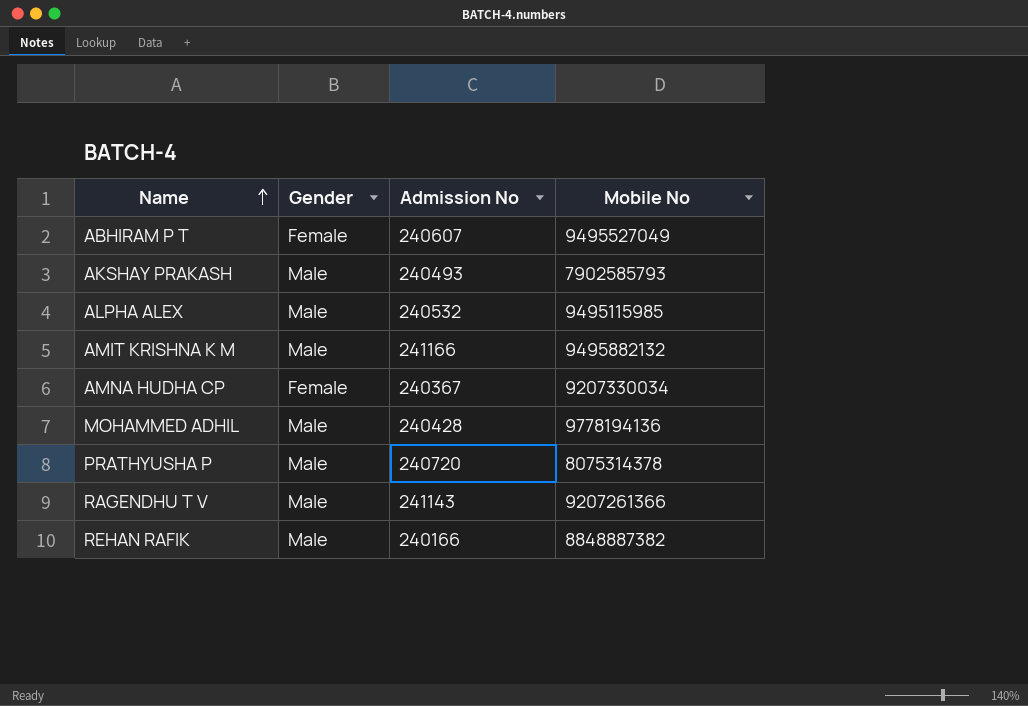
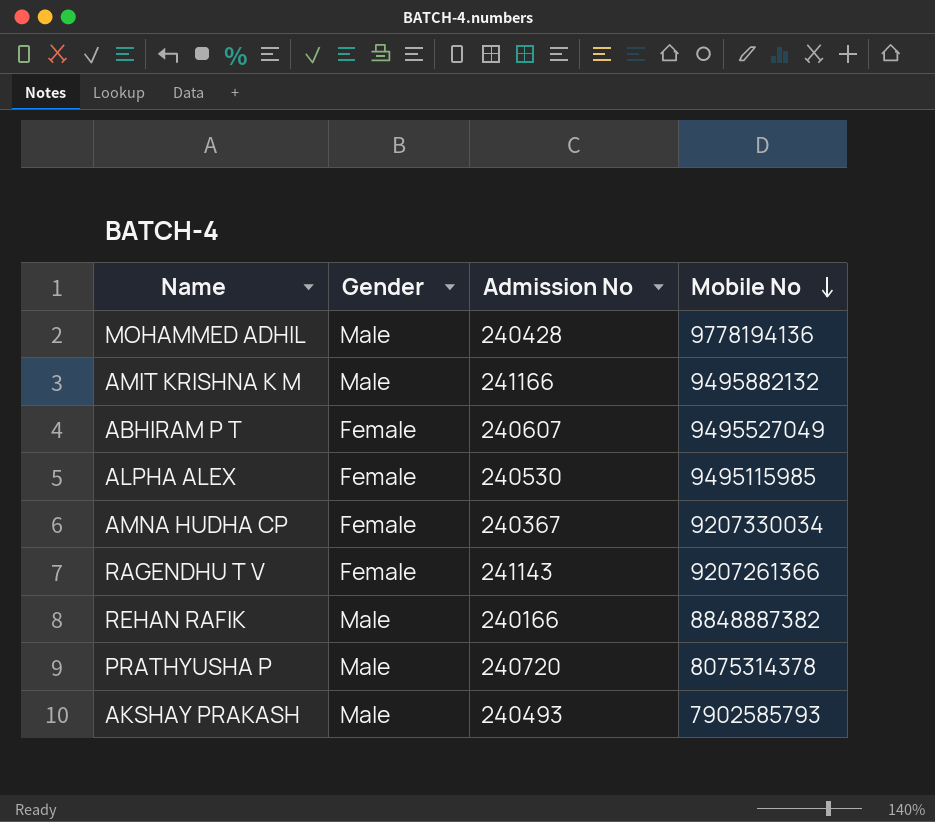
row order: Name ascending -> Mobile No descending
ALPHA ALEX | Gender: Male -> Female
ALPHA ALEX | Admission No: 240532 -> 240530
RAGENDHU T V | Gender: Male -> Female

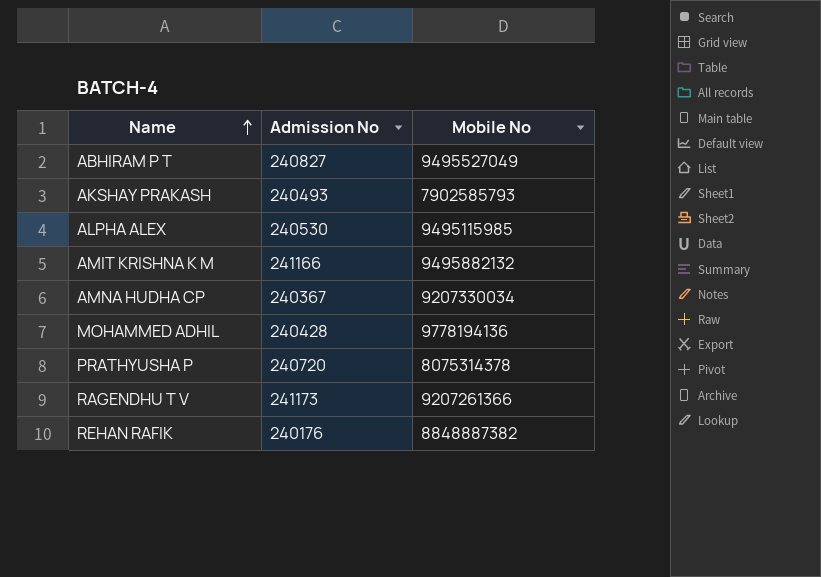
row order: Mobile No descending -> Name ascending
column Gender | position: 2 -> none
ABHIRAM P T | Admission No: 240607 -> 240827
RAGENDHU T V | Admission No: 241143 -> 241173
REHAN RAFIK | Admission No: 240166 -> 240176

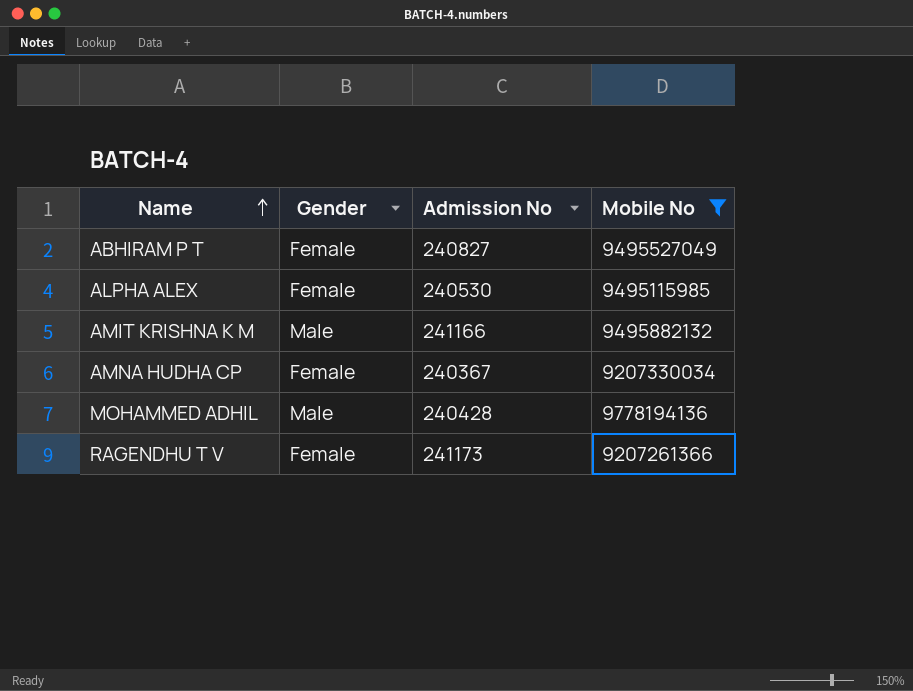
filter: none -> Mobile No >= 9207261366
column Gender | position: none -> 2

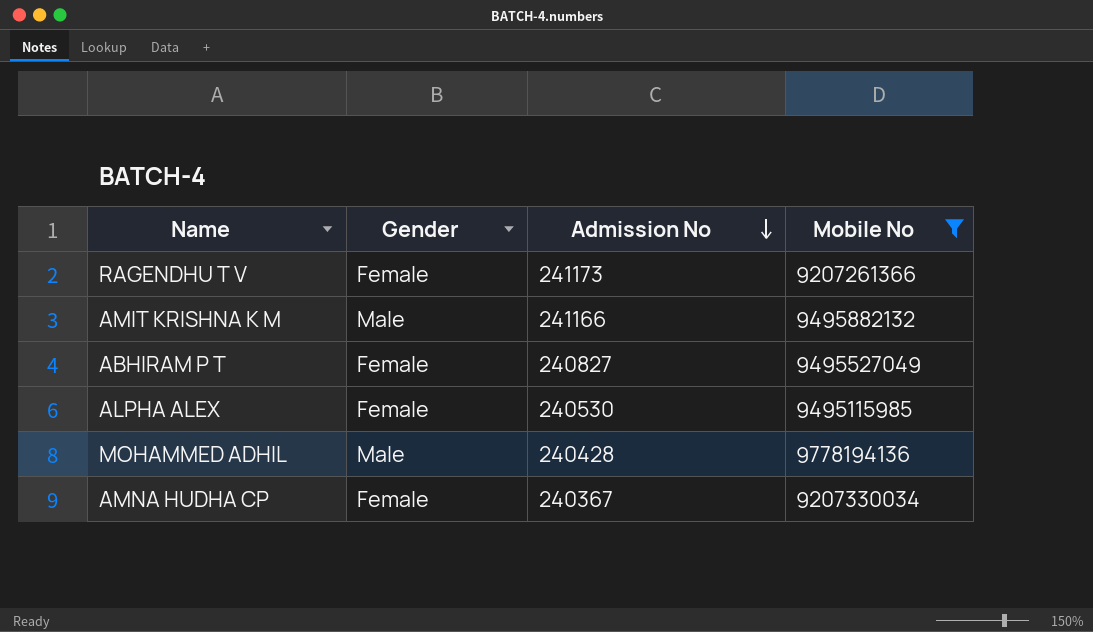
row order: Name ascending -> Admission No descending

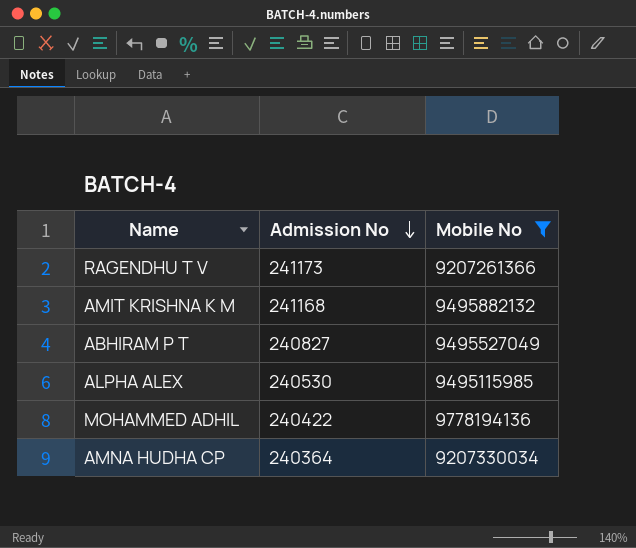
column Gender | position: 2 -> none
AMIT KRISHNA K M | Admission No: 241166 -> 241168
MOHAMMED ADHIL | Admission No: 240428 -> 240422
AMNA HUDHA CP | Admission No: 240367 -> 240364

